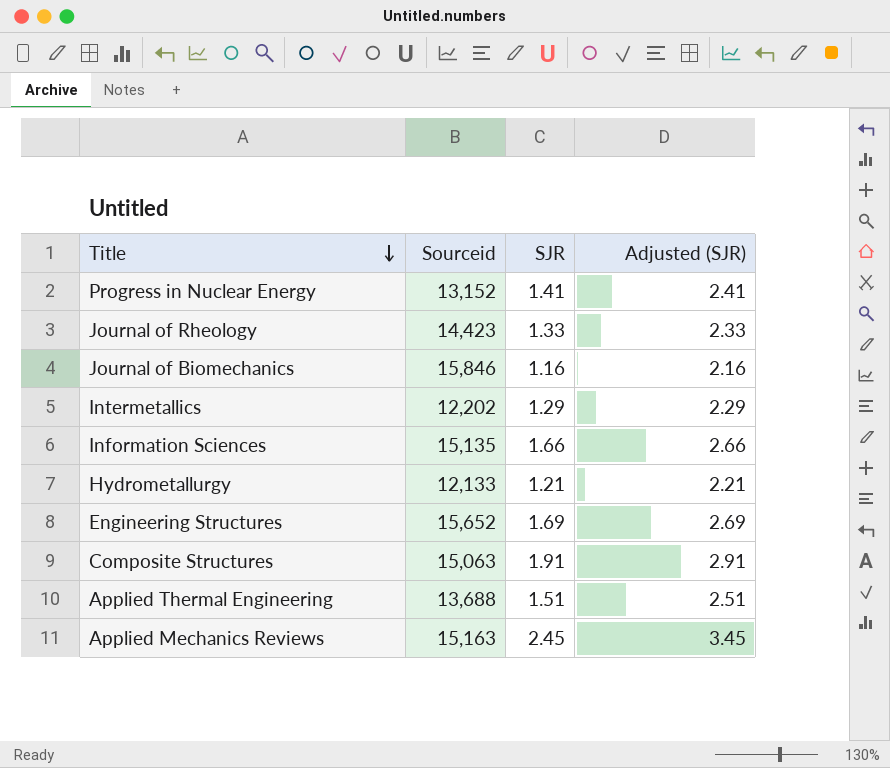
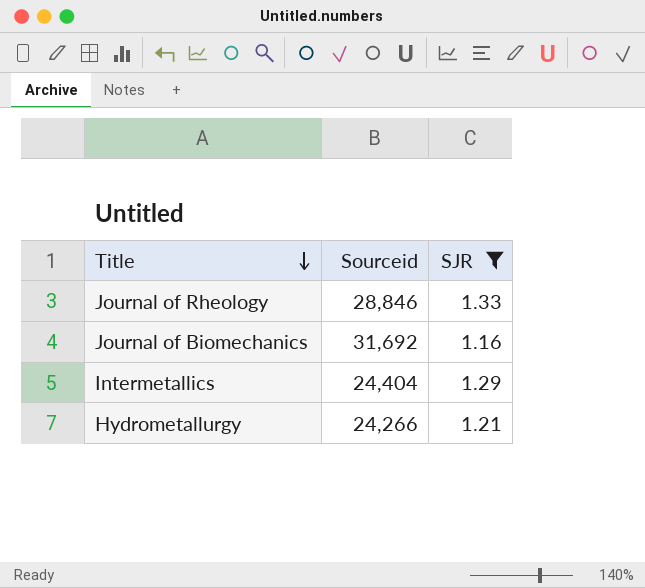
filter: none -> SJR <= 1.33
column Adjusted (SJR) | formula: [SJR] + 1 -> none
Journal of Rheology | Sourceid: 14,423 -> 28,846
Journal of Biomechanics | Sourceid: 15,846 -> 31,692
Intermetallics | Sourceid: 12,202 -> 24,404
Hydrometallurgy | Sourceid: 12,133 -> 24,266

